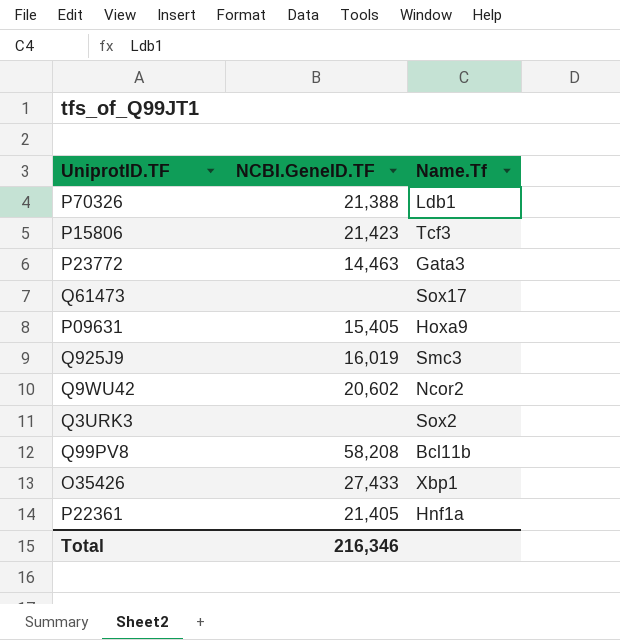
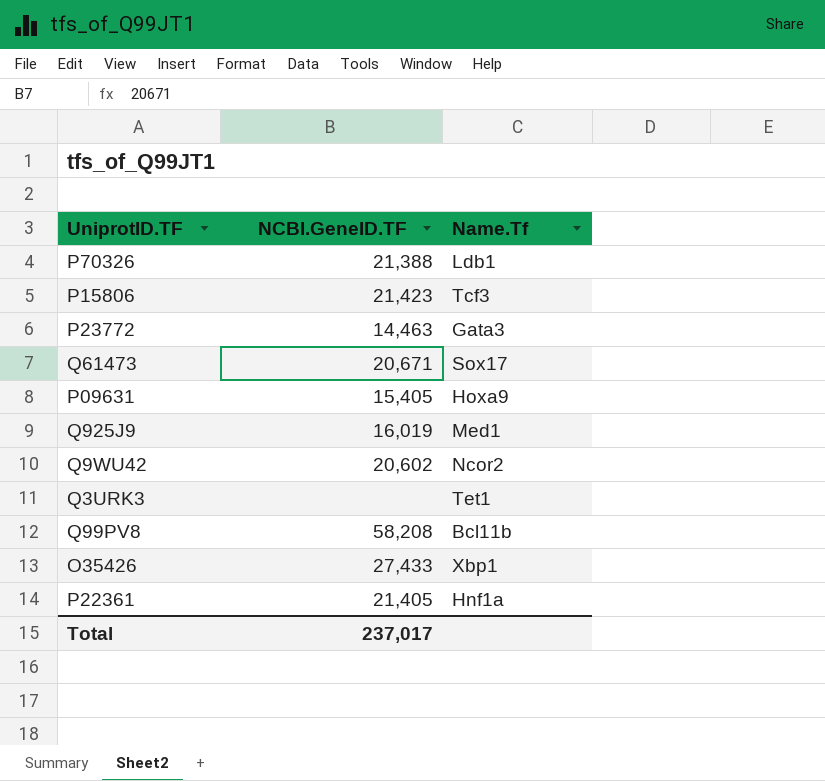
Q61473 | NCBI.GeneID.TF: none -> 20,671
Q925J9 | Name.Tf: Smc3 -> Med1
Q3URK3 | Name.Tf: Sox2 -> Tet1
Total | NCBI.GeneID.TF: 216,346 -> 237,017

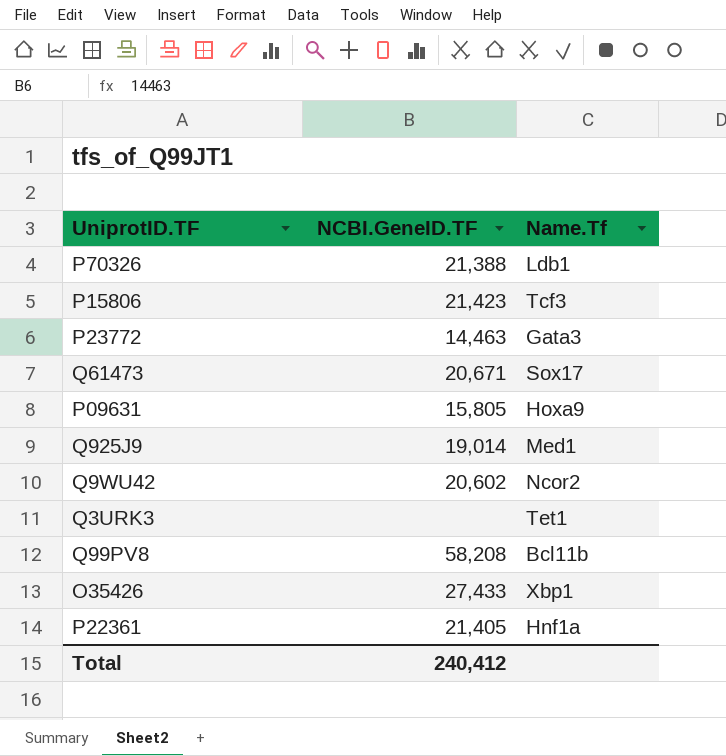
P09631 | NCBI.GeneID.TF: 15,405 -> 15,805
Q925J9 | NCBI.GeneID.TF: 16,019 -> 19,014
Total | NCBI.GeneID.TF: 237,017 -> 240,412

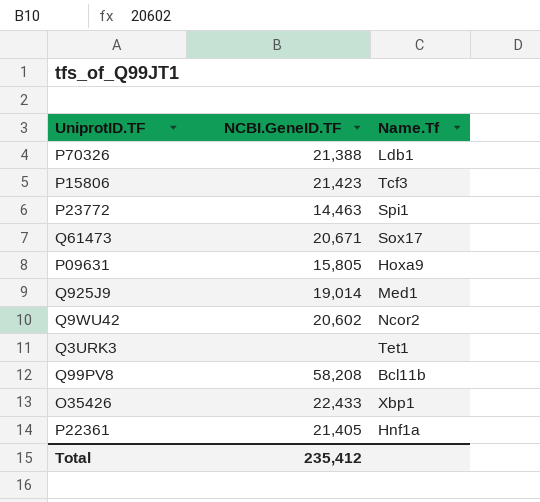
P23772 | Name.Tf: Gata3 -> Spi1
O35426 | NCBI.GeneID.TF: 27,433 -> 22,433
Total | NCBI.GeneID.TF: 240,412 -> 235,412

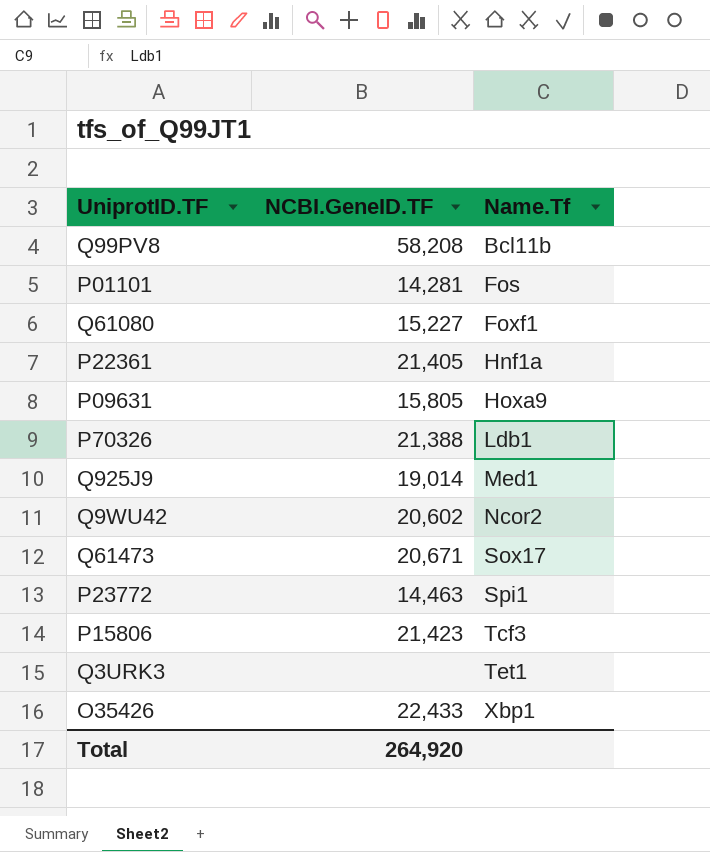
row order: none -> Name.Tf ascending
row P01101: none -> 14,281 | Fos
row Q61080: none -> 15,227 | Foxf1
Total | NCBI.GeneID.TF: 235,412 -> 264,920

